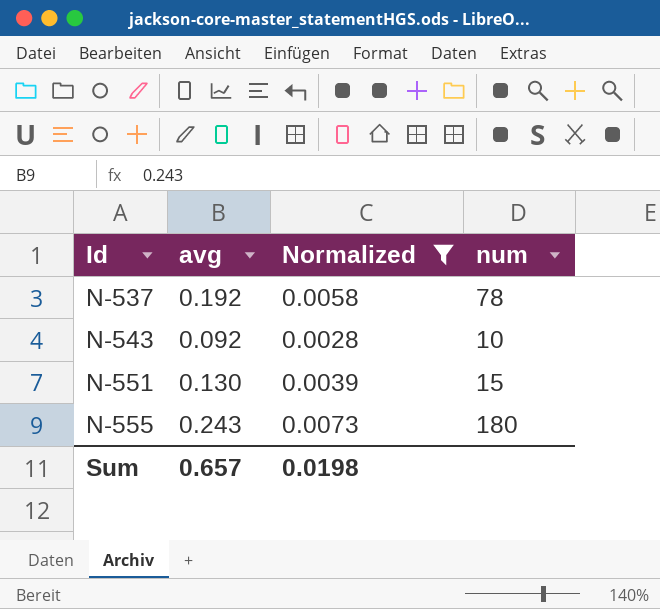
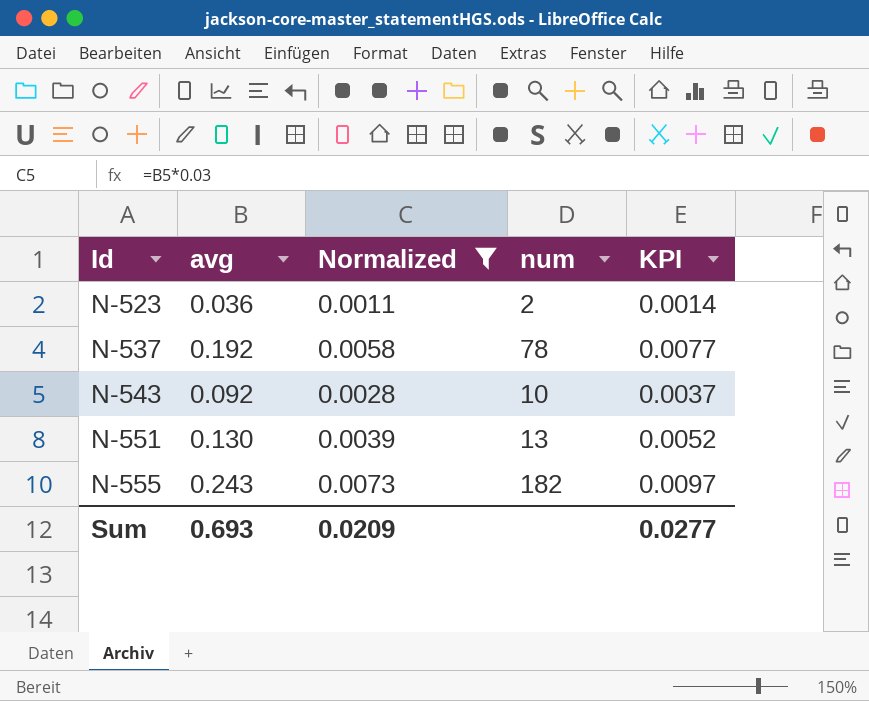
column KPI | formula: none -> [avg] * 0.04
row N-523: none -> 0.036 | 0.0011 | 2 | 0.0014
N-551 | num: 15 -> 13
N-555 | num: 180 -> 182
Sum | avg: 0.657 -> 0.693
Sum | Normalized: 0.0198 -> 0.0209

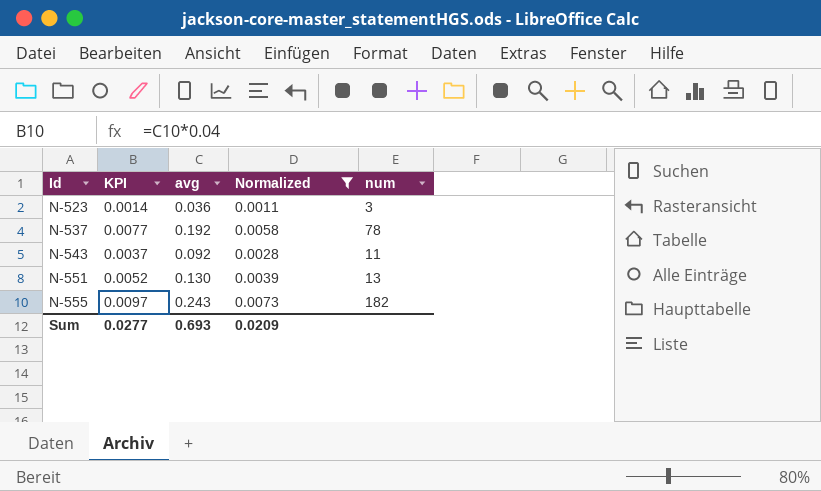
column KPI | position: 5 -> 2
N-523 | num: 2 -> 3
N-543 | num: 10 -> 11

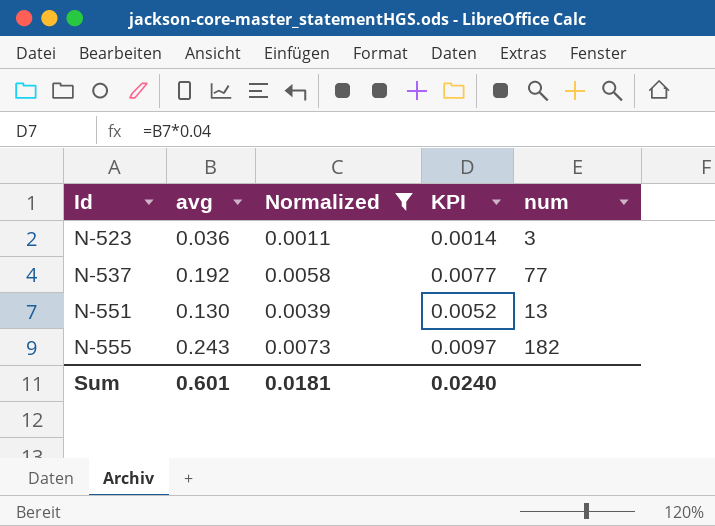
column KPI | position: 2 -> 4
row N-543: 0.0037 | 0.092 | 0.0028 | 11 -> none
N-537 | num: 78 -> 77
Sum | avg: 0.693 -> 0.601
Sum | Normalized: 0.0209 -> 0.0181
Sum | KPI: 0.0277 -> 0.0240

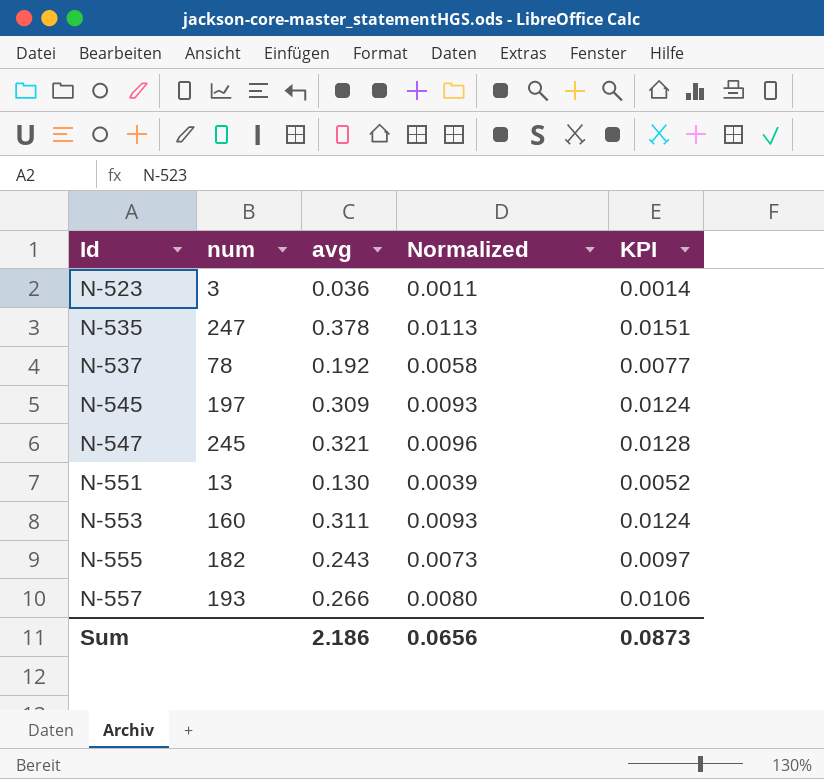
filter: Normalized <= 0.0073 -> none
column num | position: 5 -> 2
N-537 | num: 77 -> 78
Sum | avg: 0.601 -> 2.186
Sum | Normalized: 0.0181 -> 0.0656
Sum | KPI: 0.0240 -> 0.0873

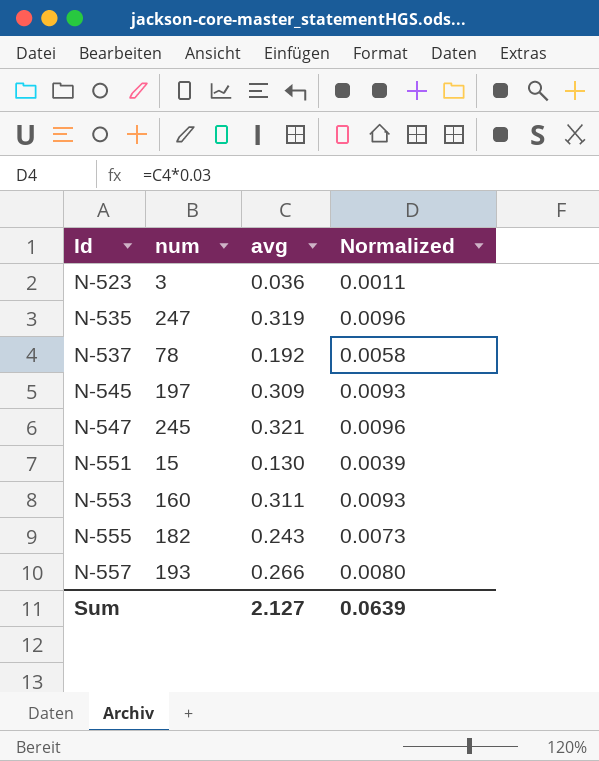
column KPI | formula: [avg] * 0.04 -> none
N-535 | avg: 0.378 -> 0.319
N-535 | Normalized: 0.0113 -> 0.0096
N-551 | num: 13 -> 15
Sum | avg: 2.186 -> 2.127
Sum | Normalized: 0.0656 -> 0.0639

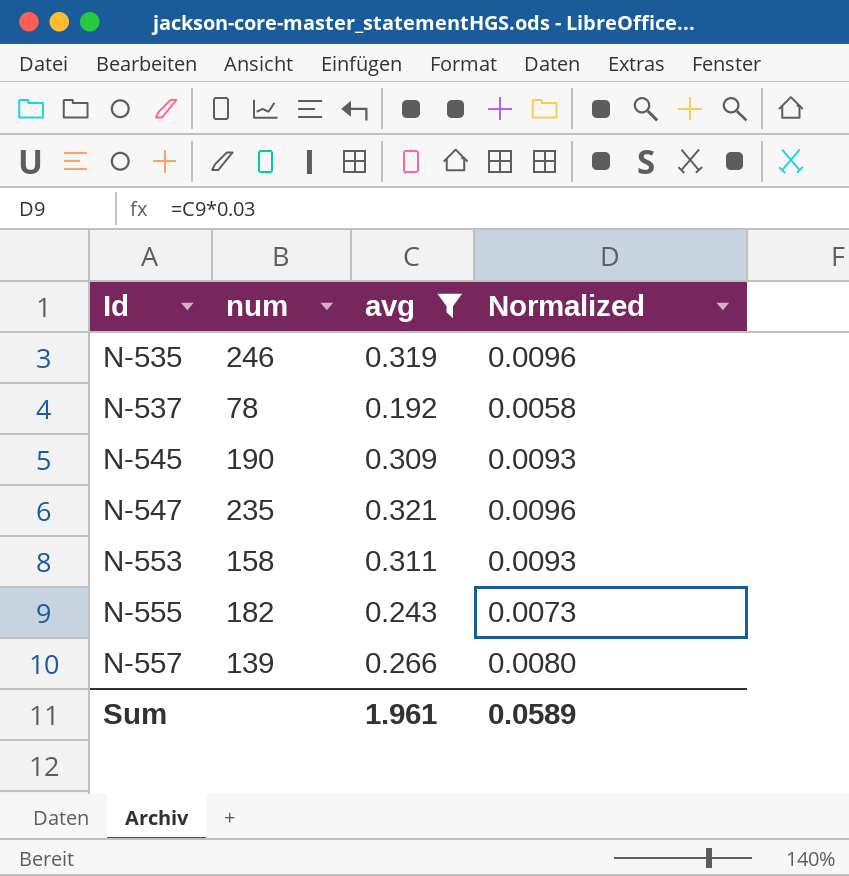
filter: none -> avg >= 0.192
N-535 | num: 247 -> 246
N-545 | num: 197 -> 190
N-547 | num: 245 -> 235
N-553 | num: 160 -> 158
N-557 | num: 193 -> 139
Sum | avg: 2.127 -> 1.961
Sum | Normalized: 0.0639 -> 0.0589

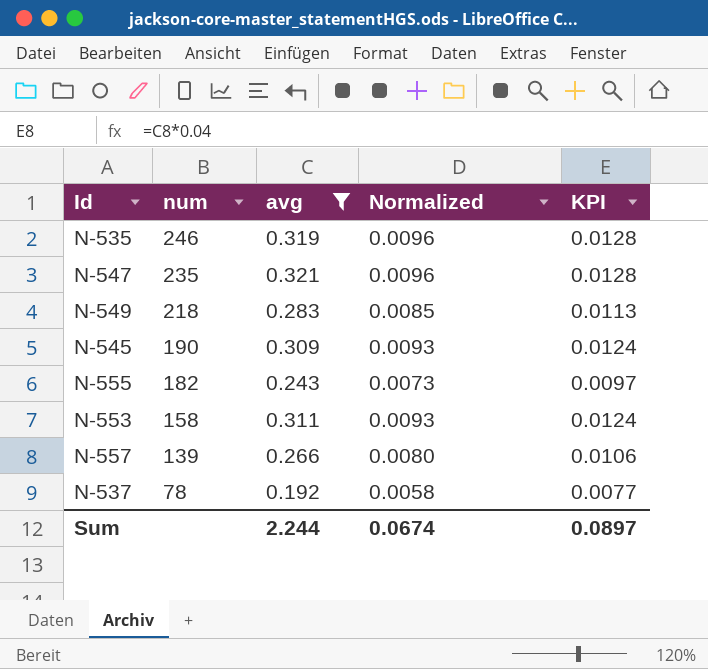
row order: Id ascending -> num descending
column KPI | formula: none -> [avg] * 0.04
row N-549: none -> 218 | 0.283 | 0.0085 | 0.0113
Sum | avg: 1.961 -> 2.244
Sum | Normalized: 0.0589 -> 0.0674

